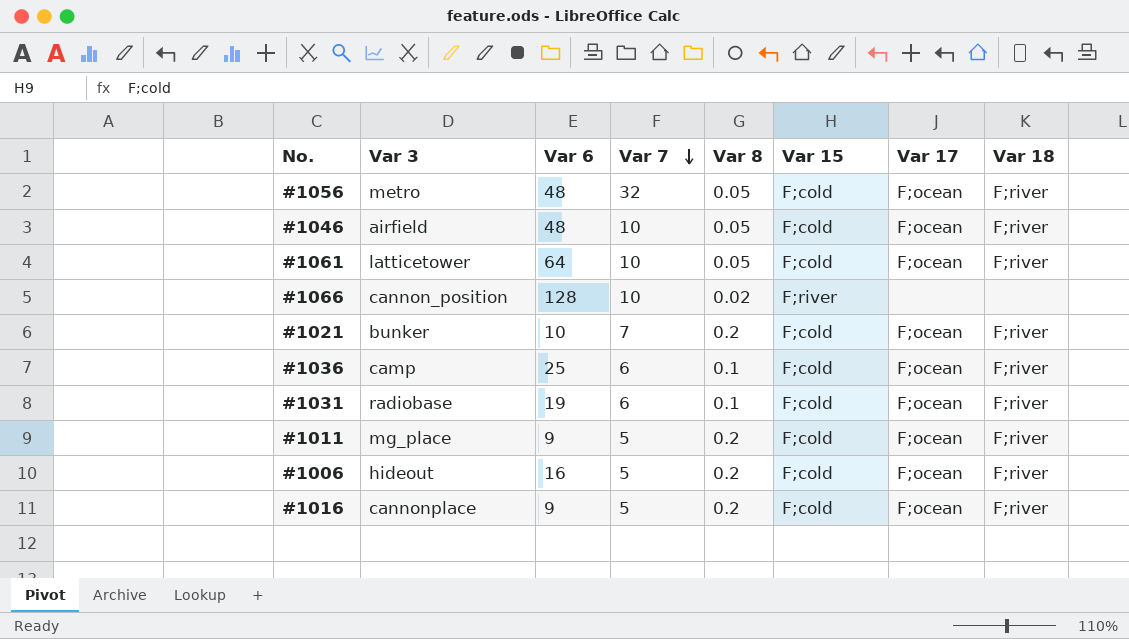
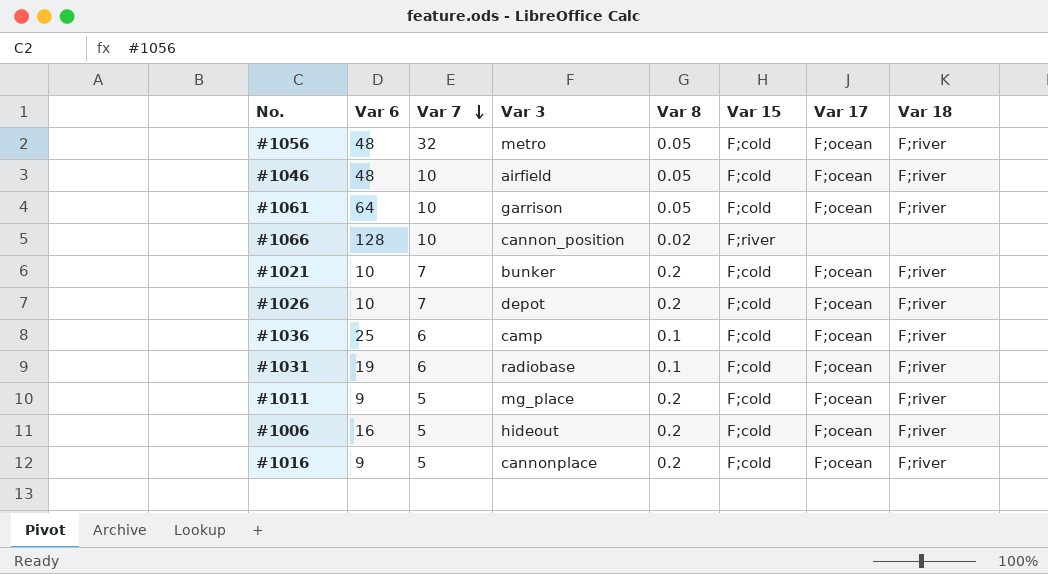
column Var 3 | position: 2 -> 4
#1061 | Var 3: latticetower -> garrison
row #1026: none -> 10 | 7 | depot | 0.2 | F;cold | F;ocean | F;river

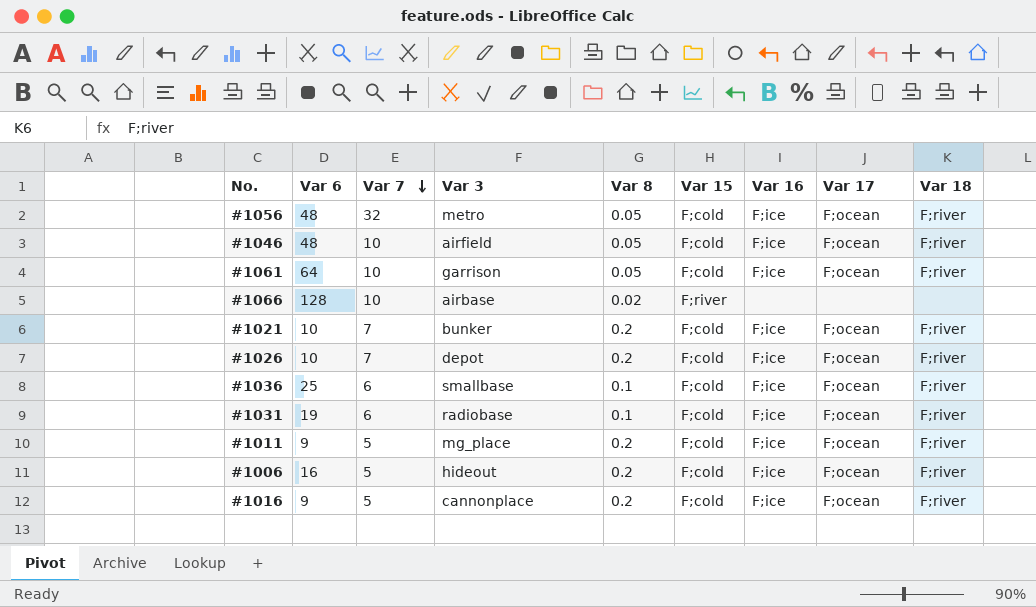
column Var 16 | position: none -> 7
#1066 | Var 3: cannon_position -> airbase
#1036 | Var 3: camp -> smallbase

